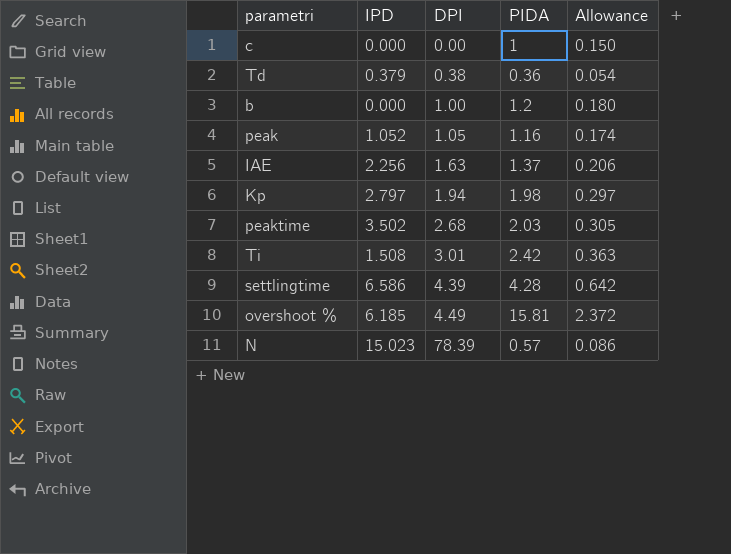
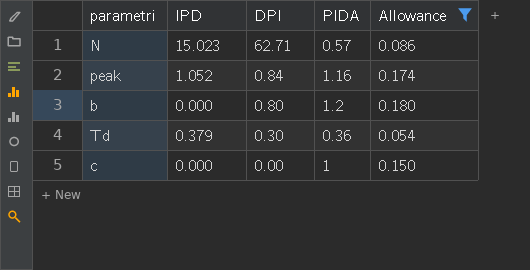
filter: none -> Allowance <= 0.180
row order: DPI ascending -> DPI descending
N | DPI: 78.39 -> 62.71
peak | DPI: 1.05 -> 0.84
b | DPI: 1.00 -> 0.80
Td | DPI: 0.38 -> 0.30

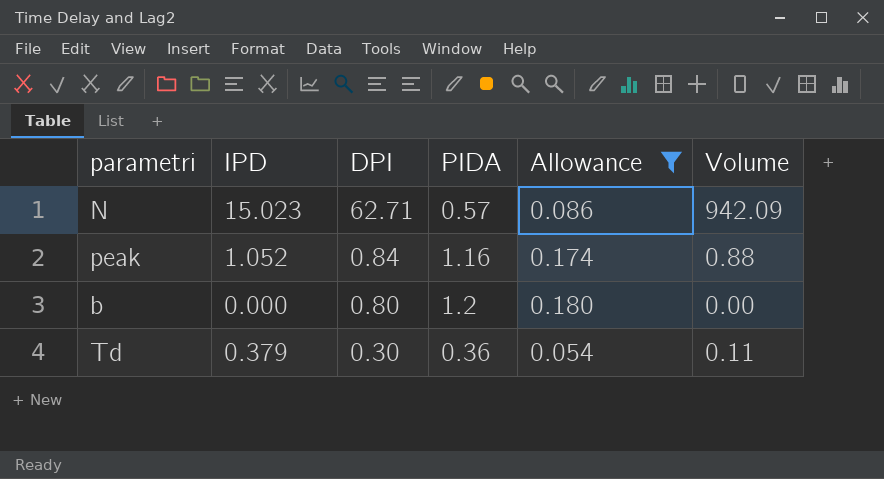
column Volume | formula: none -> [IPD] * [DPI]
row c: 0.000 | 0.00 | 1 | 0.150 -> none

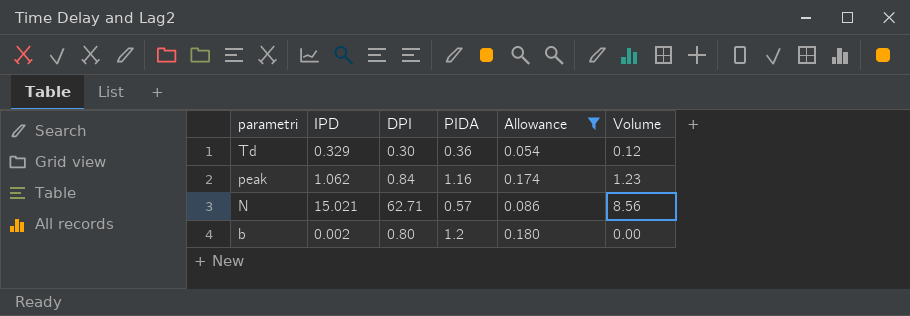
row order: DPI descending -> parametri descending
column Volume | formula: [IPD] * [DPI] -> [IPD] * [PIDA]
Td | IPD: 0.379 -> 0.329
peak | IPD: 1.052 -> 1.062
N | IPD: 15.023 -> 15.021
b | IPD: 0.000 -> 0.002

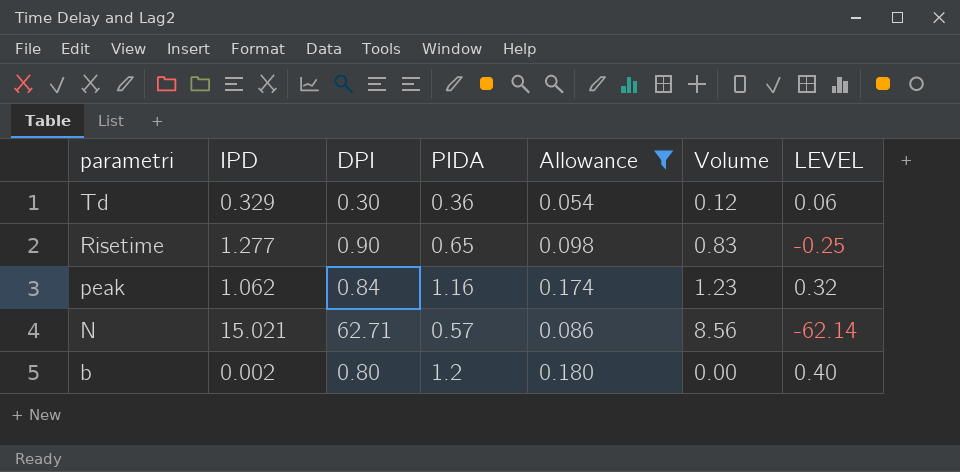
column LEVEL | formula: none -> [PIDA] - [DPI]
row Risetime: none -> 1.277 | 0.90 | 0.65 | 0.098 | 0.83 | -0.25

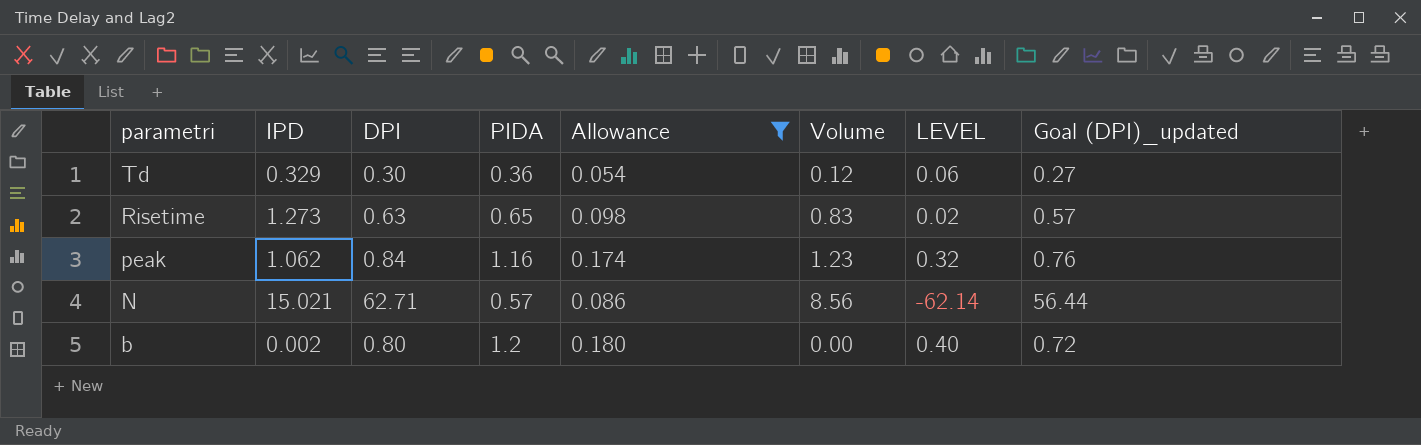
column Goal (DPI)_updated | formula: none -> [DPI] * 0.9
Risetime | IPD: 1.277 -> 1.273
Risetime | DPI: 0.90 -> 0.63
Risetime | LEVEL: -0.25 -> 0.02

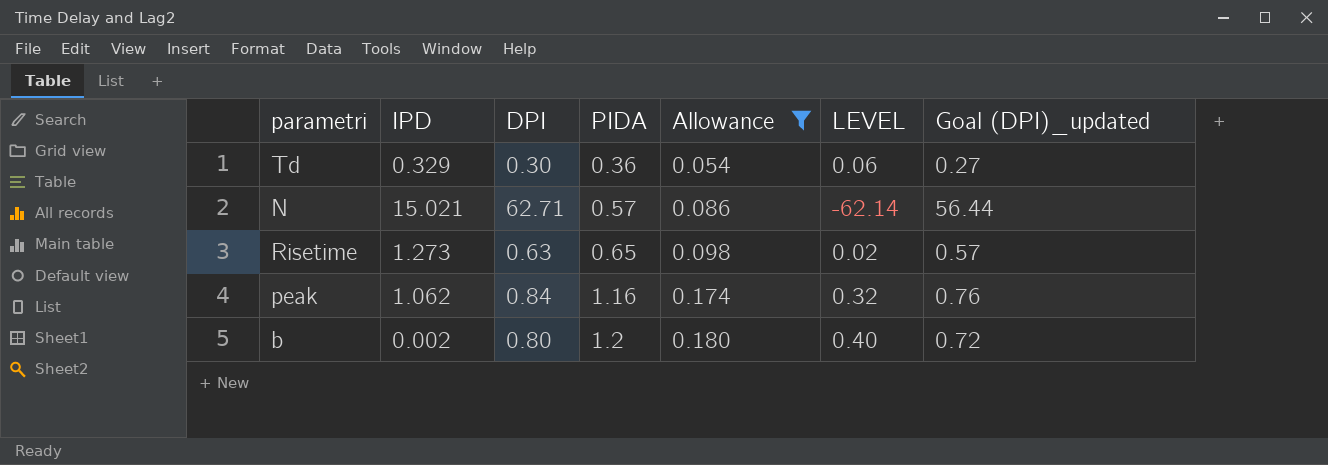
row order: parametri descending -> PIDA ascending
column Volume | formula: [IPD] * [PIDA] -> none

